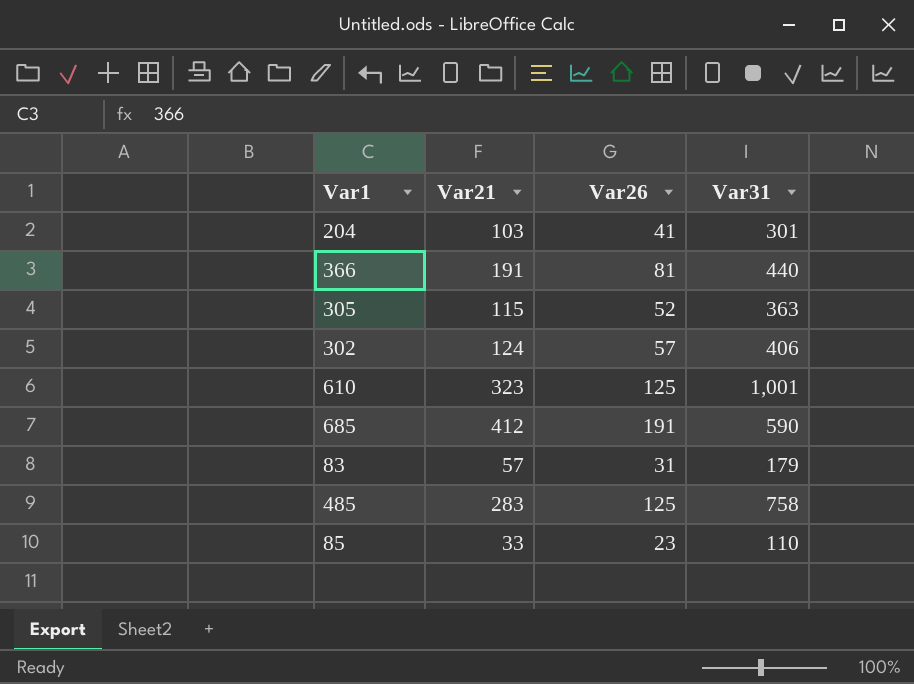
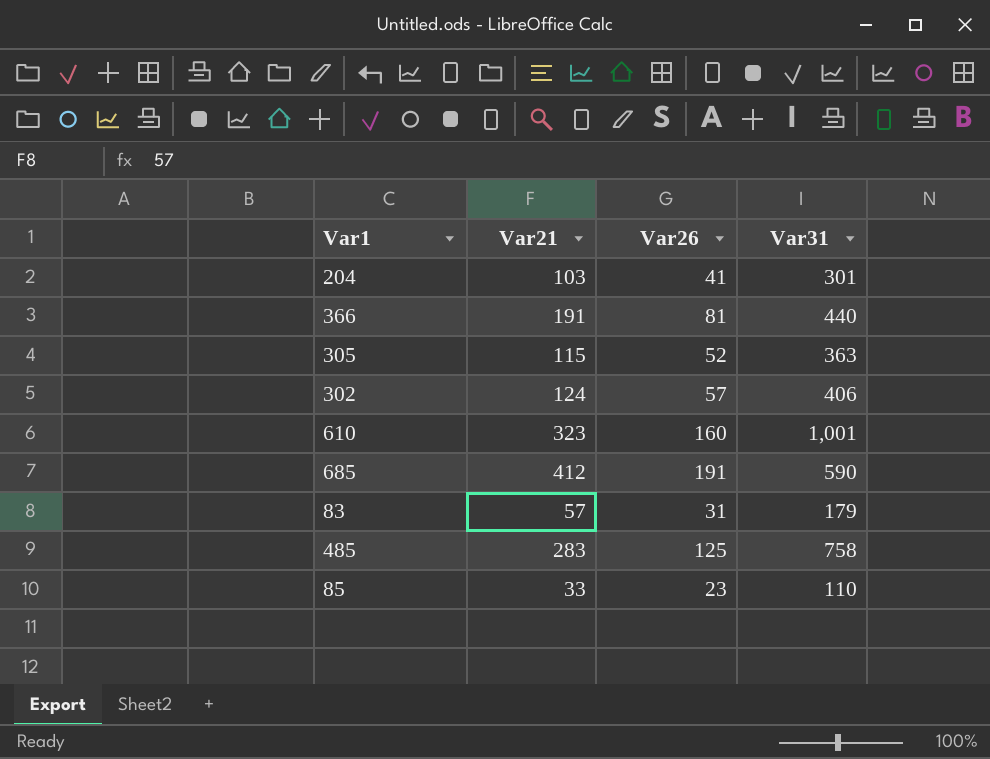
610 | Var26: 125 -> 160

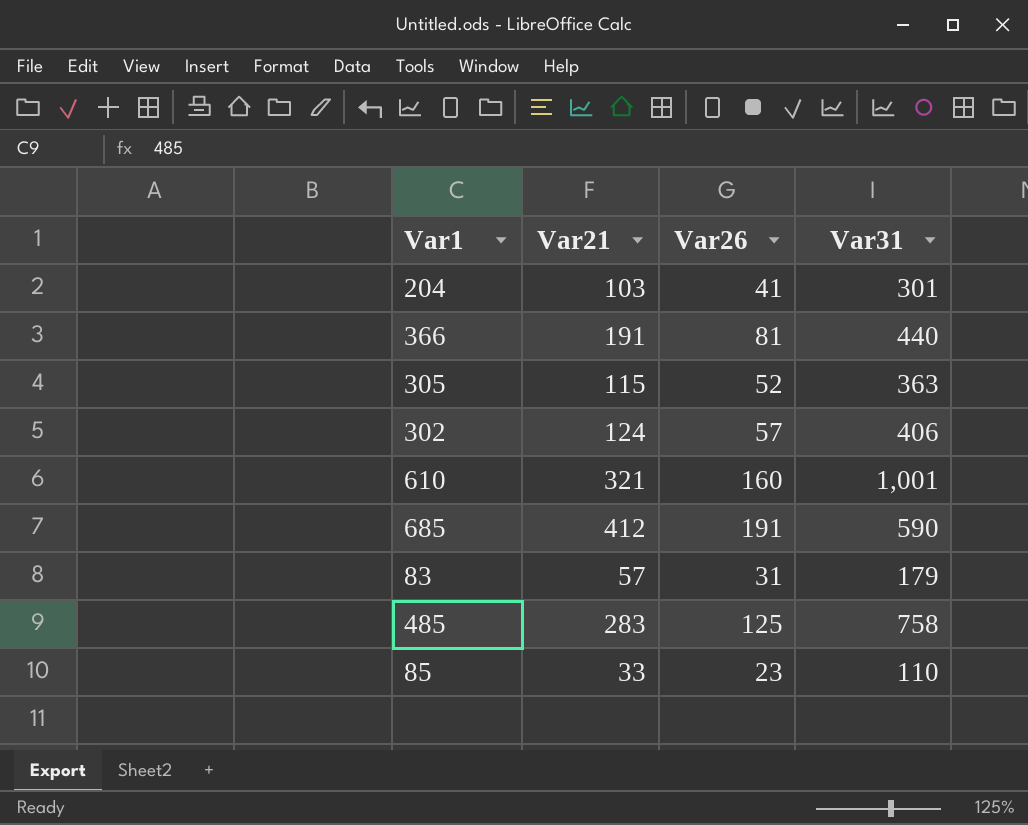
610 | Var21: 323 -> 321

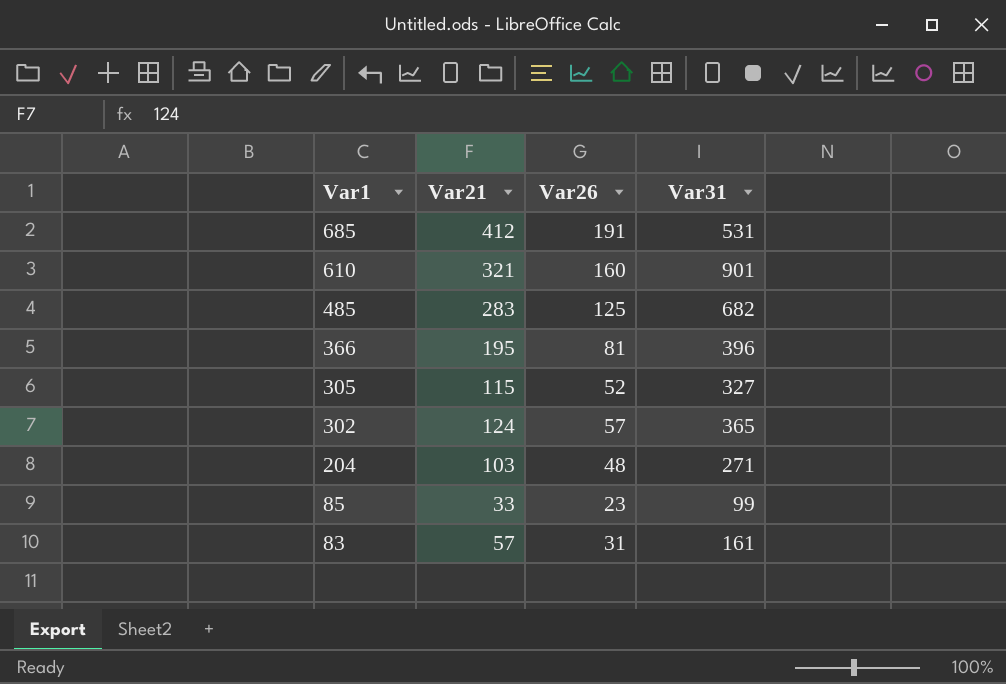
row order: none -> Var1 descending
685 | Var31: 590 -> 531
610 | Var31: 1,001 -> 901
485 | Var31: 758 -> 682
366 | Var21: 191 -> 195
366 | Var31: 440 -> 396
305 | Var31: 363 -> 327
302 | Var31: 406 -> 365
204 | Var26: 41 -> 48
204 | Var31: 301 -> 271
85 | Var31: 110 -> 99
83 | Var31: 179 -> 161

